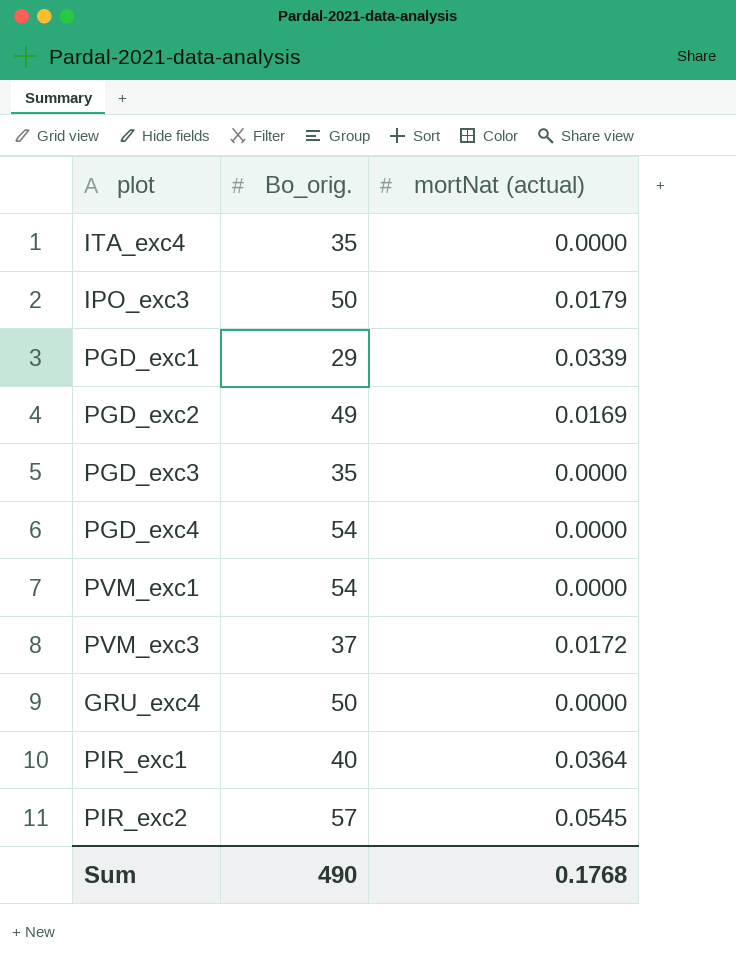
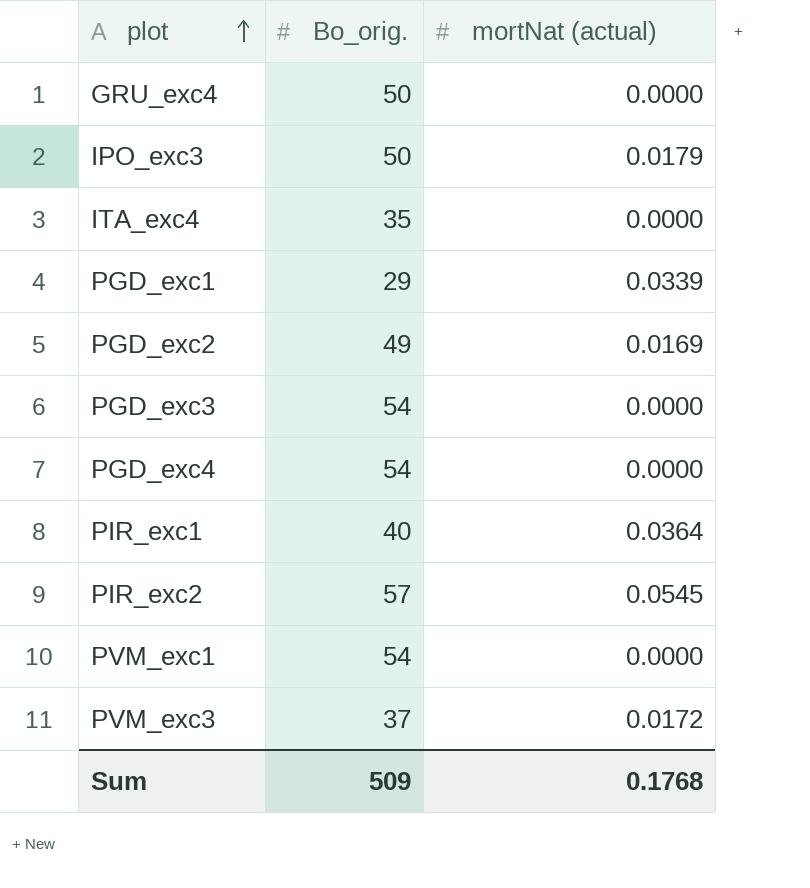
row order: none -> plot ascending
PGD_exc3 | Bo_orig.: 35 -> 54
Sum | Bo_orig.: 490 -> 509

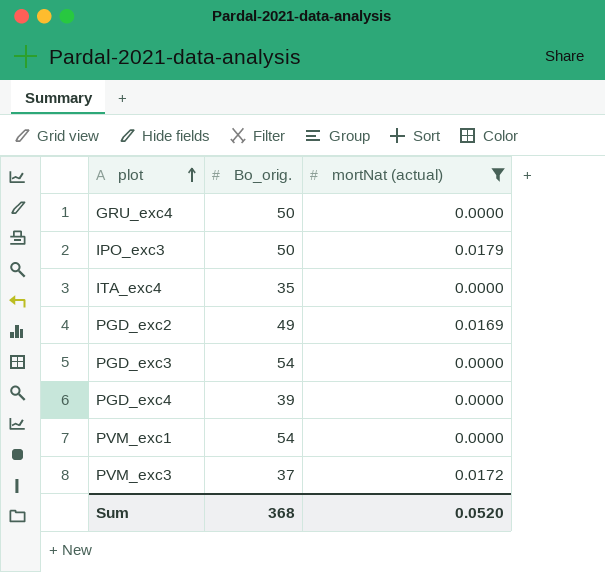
filter: none -> mortNat (actual) <= 0.0179
PGD_exc4 | Bo_orig.: 54 -> 39
Sum | Bo_orig.: 509 -> 368
Sum | mortNat (actual): 0.1768 -> 0.0520

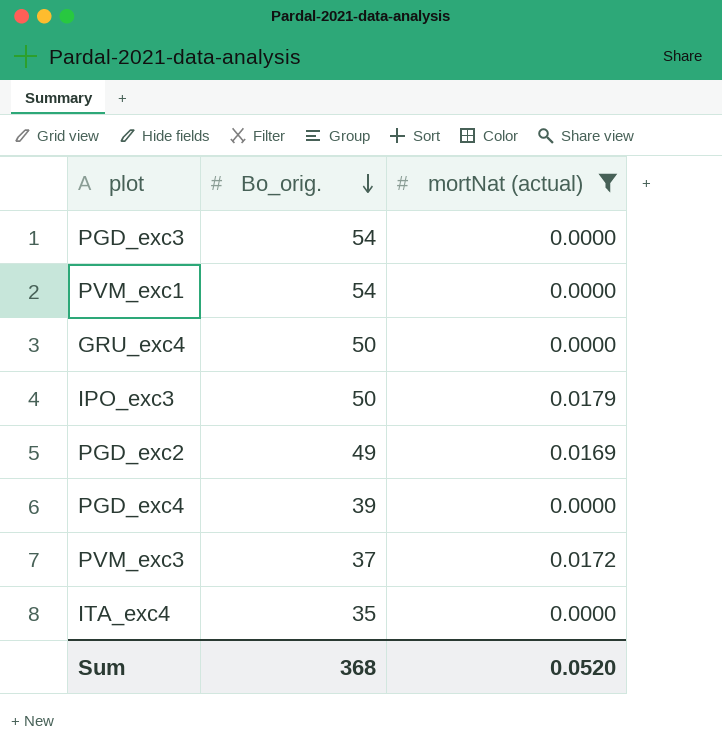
row order: plot ascending -> Bo_orig. descending

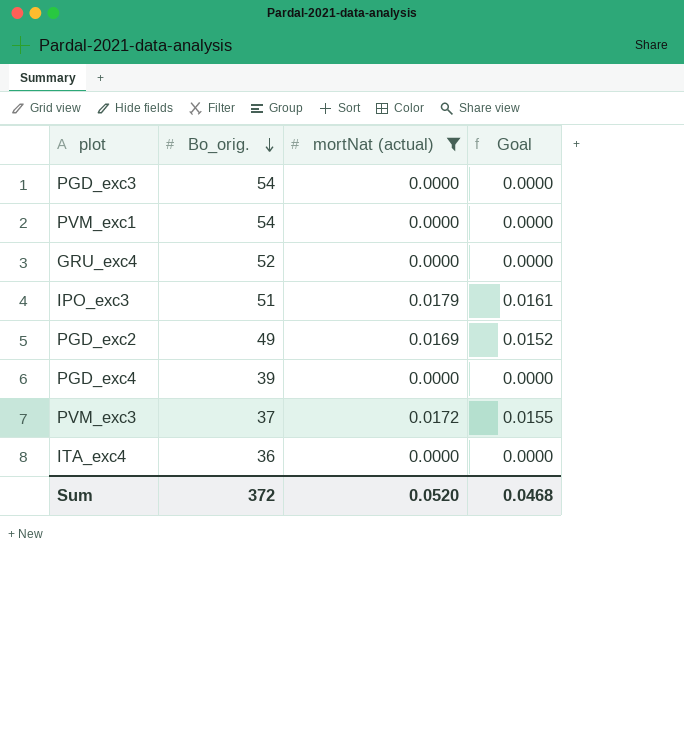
column Goal | formula: none -> [mortNat (actual)] * 0.9
GRU_exc4 | Bo_orig.: 50 -> 52
IPO_exc3 | Bo_orig.: 50 -> 51
ITA_exc4 | Bo_orig.: 35 -> 36
Sum | Bo_orig.: 368 -> 372

